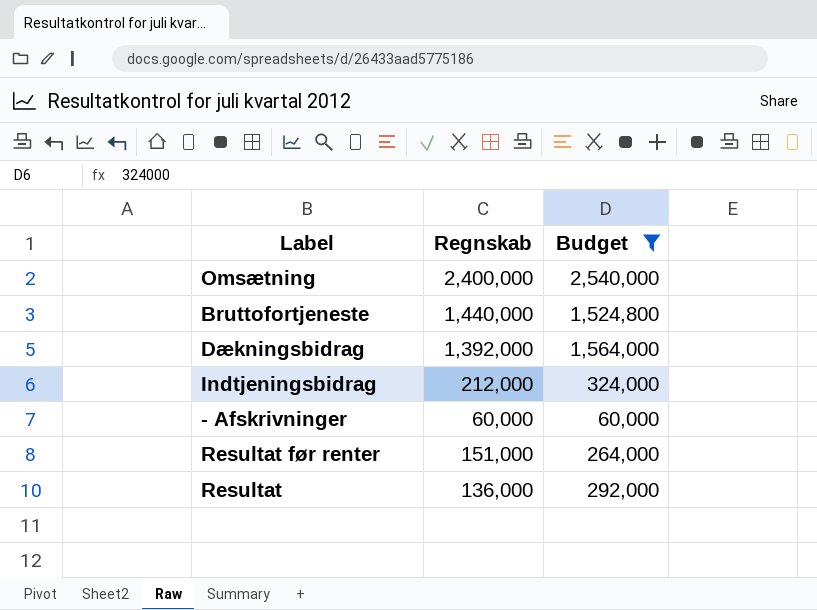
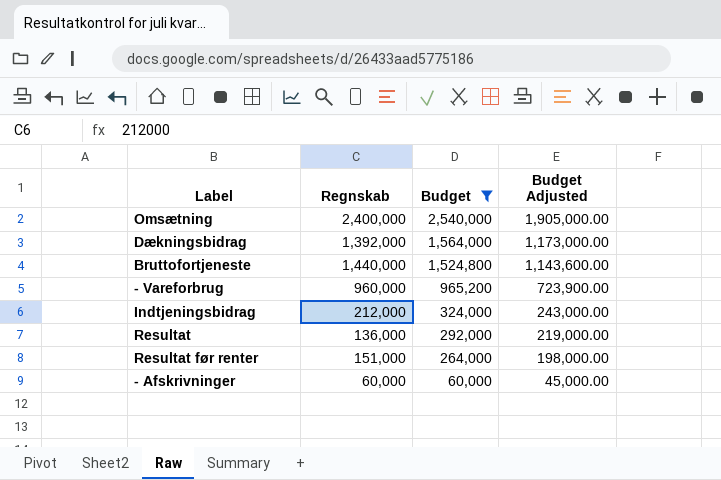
row order: none -> Budget descending
column Budget Adjusted | formula: none -> [Budget] * 0.75
row - Vareforbrug: none -> 960,000 | 965,200 | 723,900.00

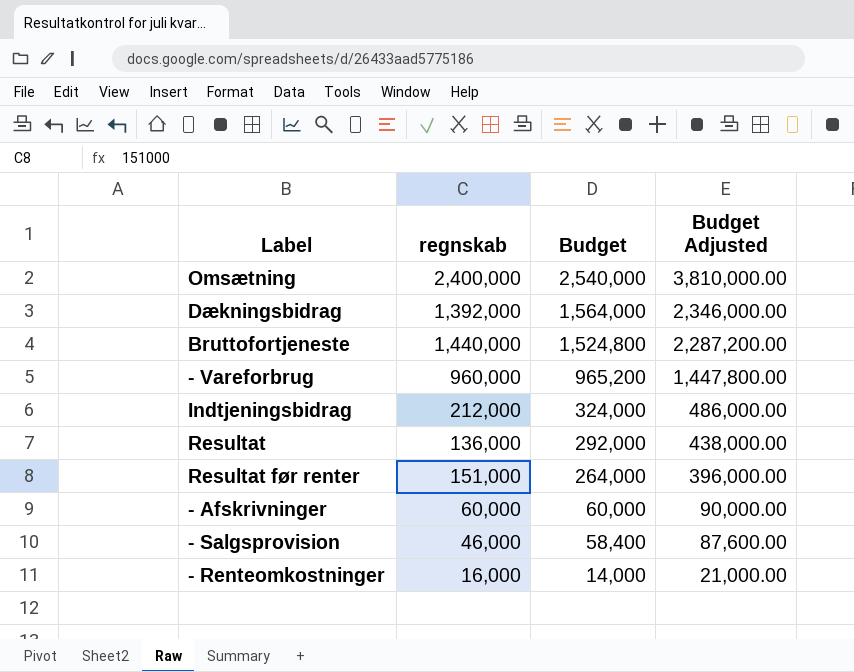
filter: Budget >= 60,000 -> none
column name: Regnskab -> regnskab
column Budget Adjusted | formula: [Budget] * 0.75 -> [Budget] * 1.5

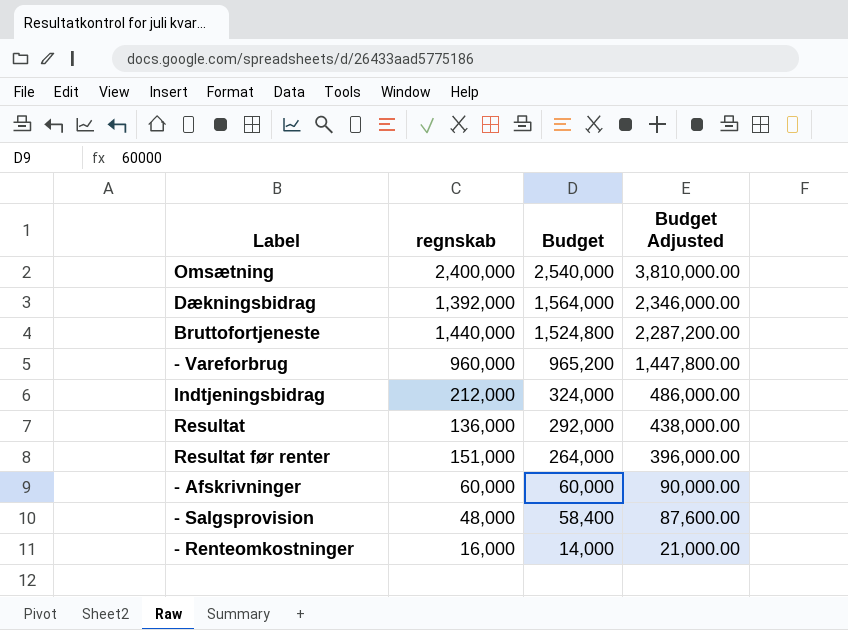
- Salgsprovision | regnskab: 46,000 -> 48,000

